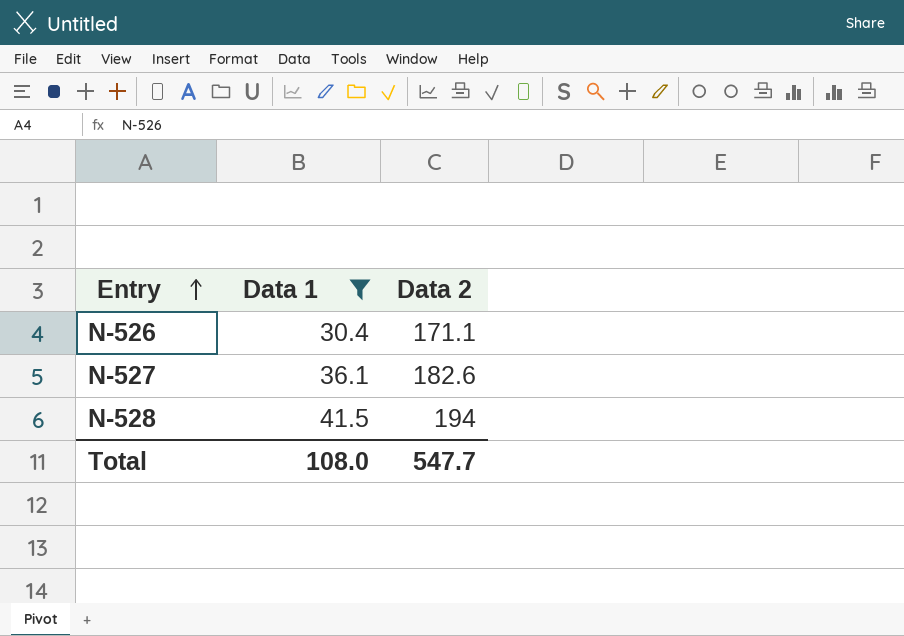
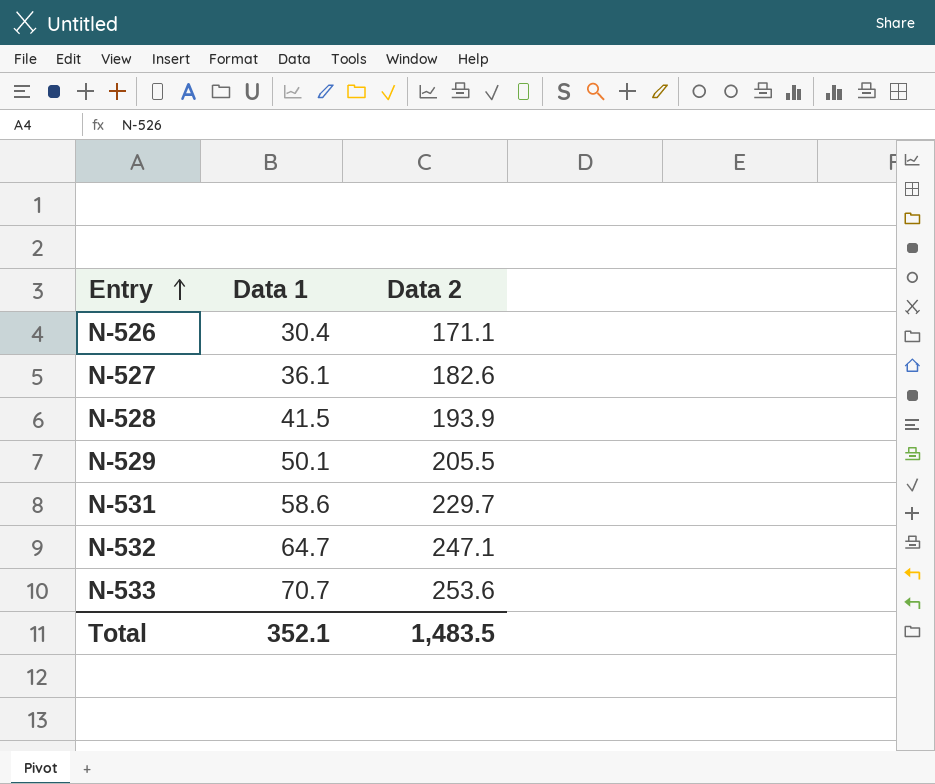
filter: Data 1 <= 41.5 -> none
N-528 | Data 2: 194 -> 193.9
Total | Data 1: 108.0 -> 352.1
Total | Data 2: 547.7 -> 1,483.5

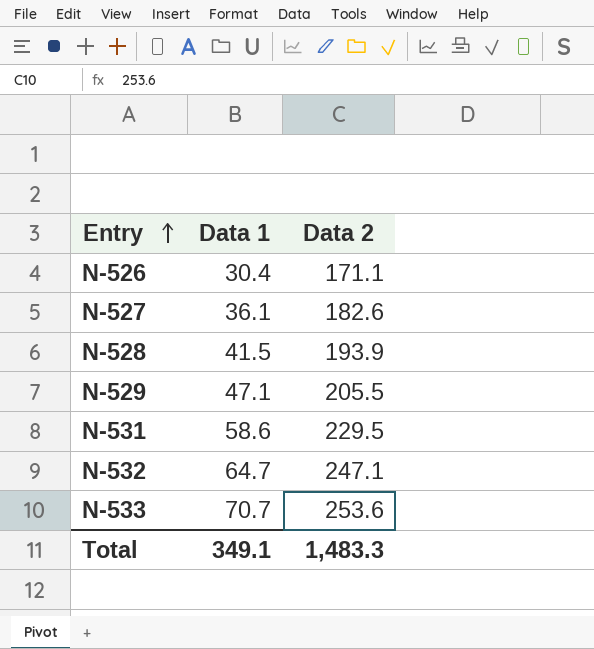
N-529 | Data 1: 50.1 -> 47.1
N-531 | Data 2: 229.7 -> 229.5
Total | Data 1: 352.1 -> 349.1
Total | Data 2: 1,483.5 -> 1,483.3

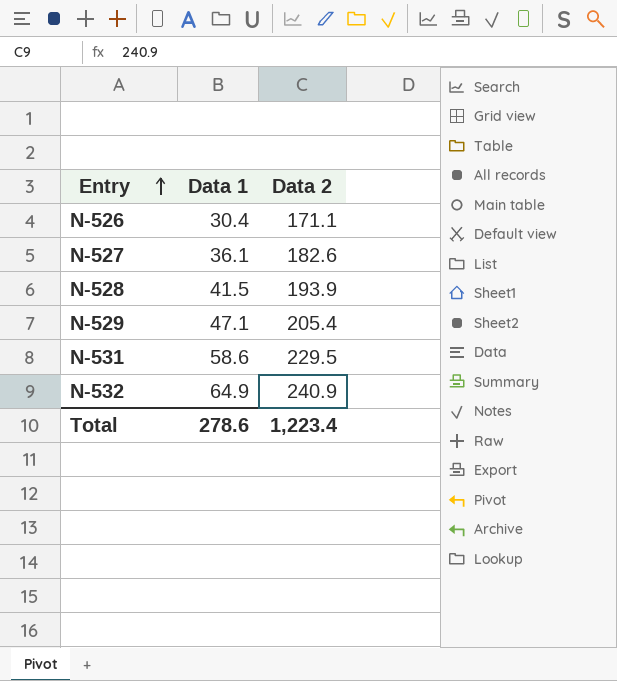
row N-533: 70.7 | 253.6 -> none
N-529 | Data 2: 205.5 -> 205.4
N-532 | Data 1: 64.7 -> 64.9
N-532 | Data 2: 247.1 -> 240.9
Total | Data 1: 349.1 -> 278.6
Total | Data 2: 1,483.3 -> 1,223.4

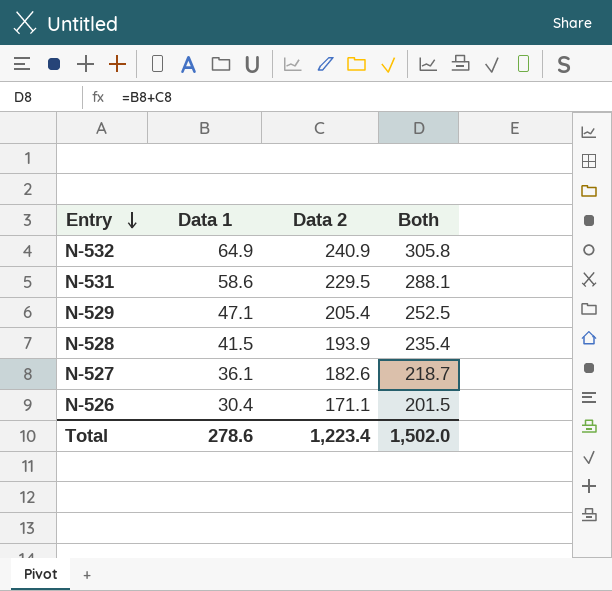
row order: Entry ascending -> Entry descending
column Both | formula: none -> [Data 1] + [Data 2]

